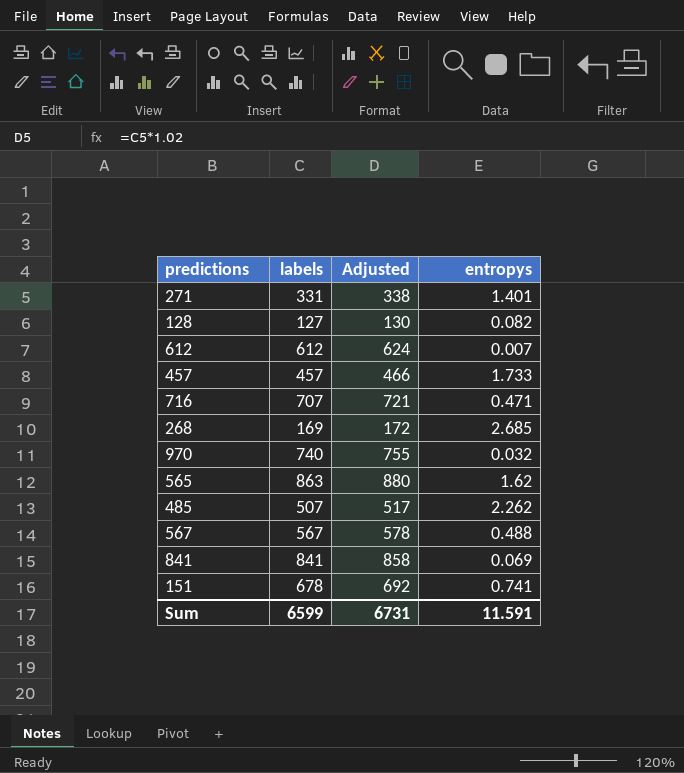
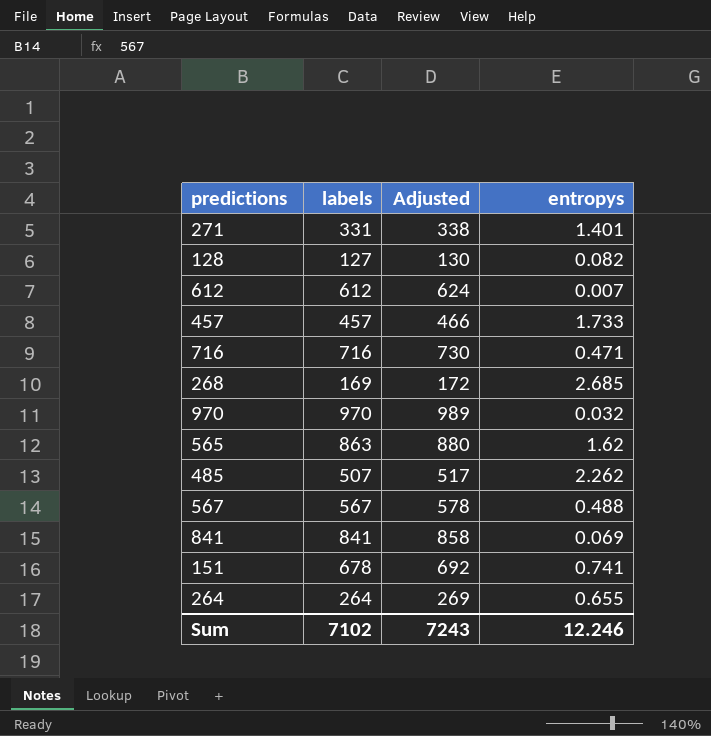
716 | labels: 707 -> 716
716 | Adjusted: 721 -> 730
970 | labels: 740 -> 970
970 | Adjusted: 755 -> 989
row 264: none -> 264 | 269 | 0.655
Sum | labels: 6599 -> 7102
Sum | Adjusted: 6731 -> 7243
Sum | entropys: 11.591 -> 12.246

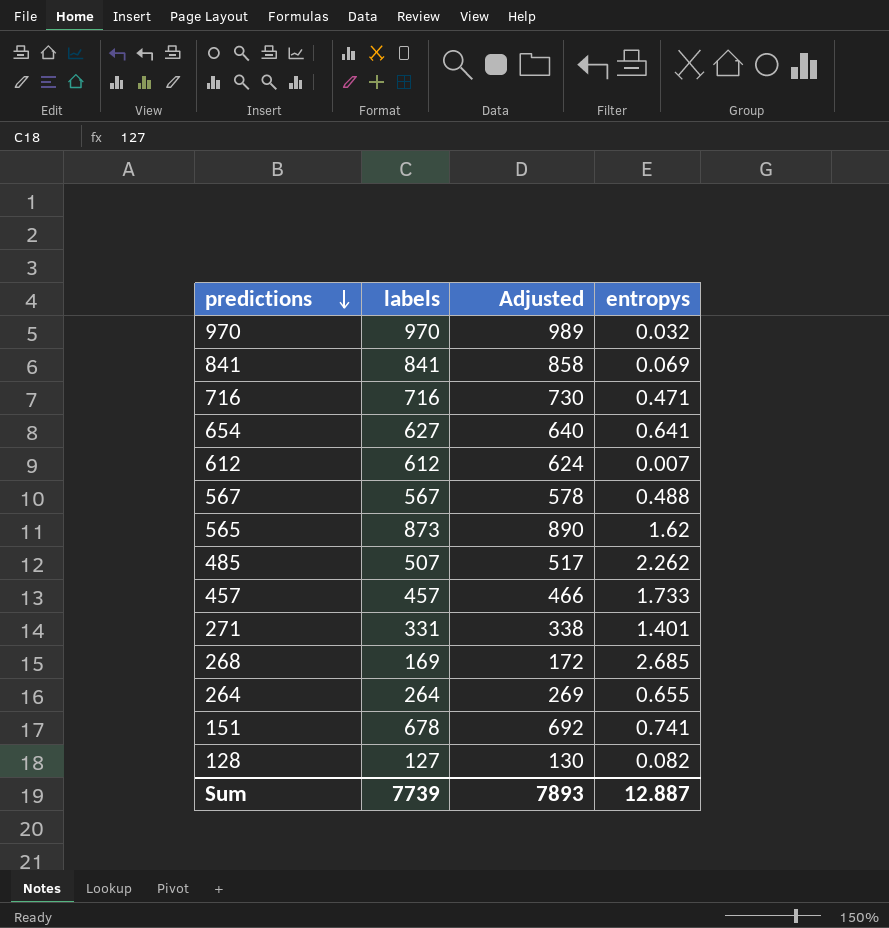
row order: none -> predictions descending
row 654: none -> 627 | 640 | 0.641
565 | labels: 863 -> 873
565 | Adjusted: 880 -> 890
Sum | labels: 7102 -> 7739
Sum | Adjusted: 7243 -> 7893
Sum | entropys: 12.246 -> 12.887

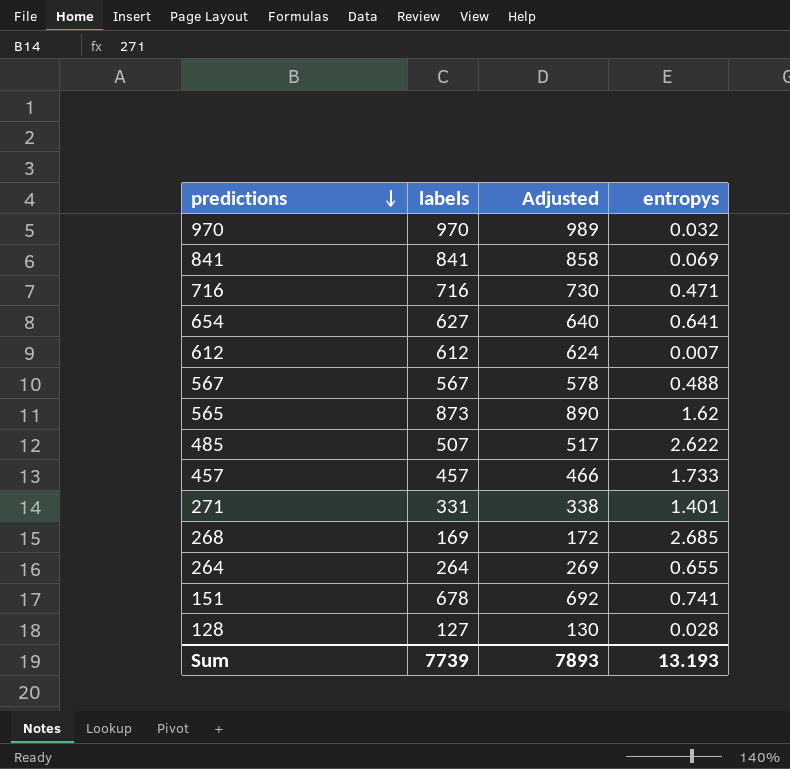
485 | entropys: 2.262 -> 2.622
128 | entropys: 0.082 -> 0.028
Sum | entropys: 12.887 -> 13.193

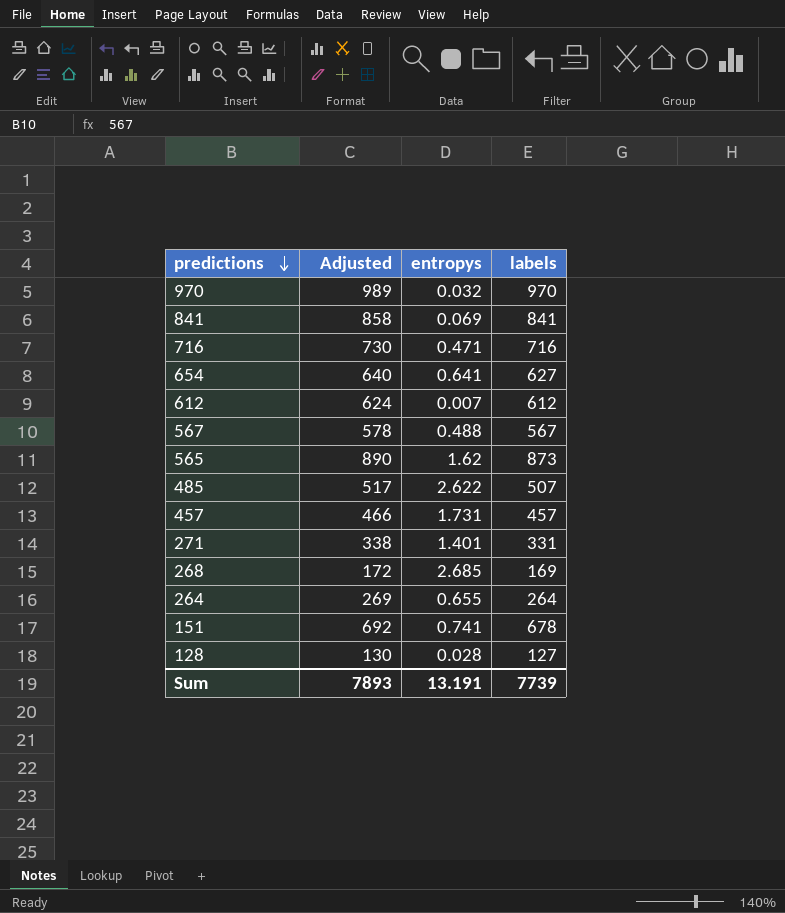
column labels | position: 2 -> 4
457 | entropys: 1.733 -> 1.731
Sum | entropys: 13.193 -> 13.191

